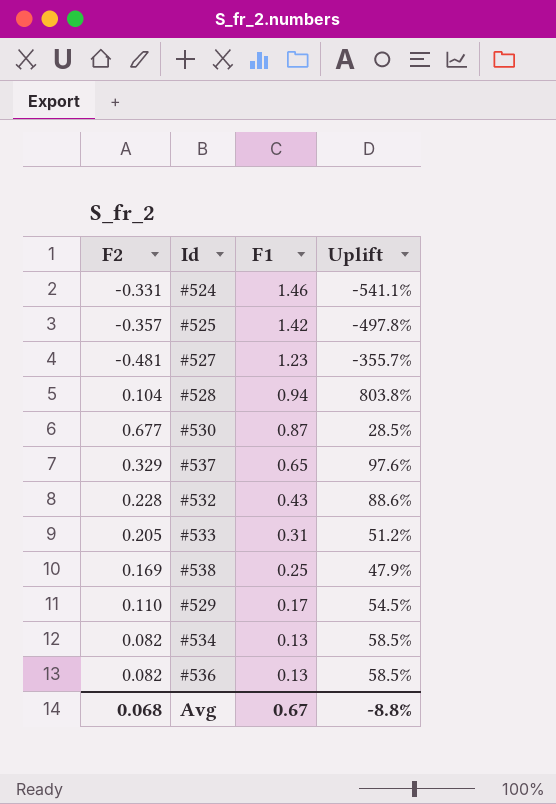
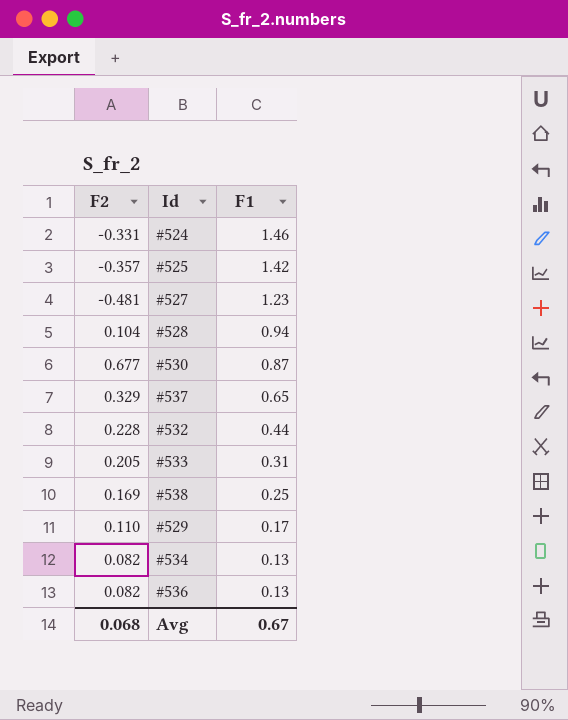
column Uplift | formula: ([F1] - [F2]) / [F2] -> none
#532 | F1: 0.43 -> 0.44

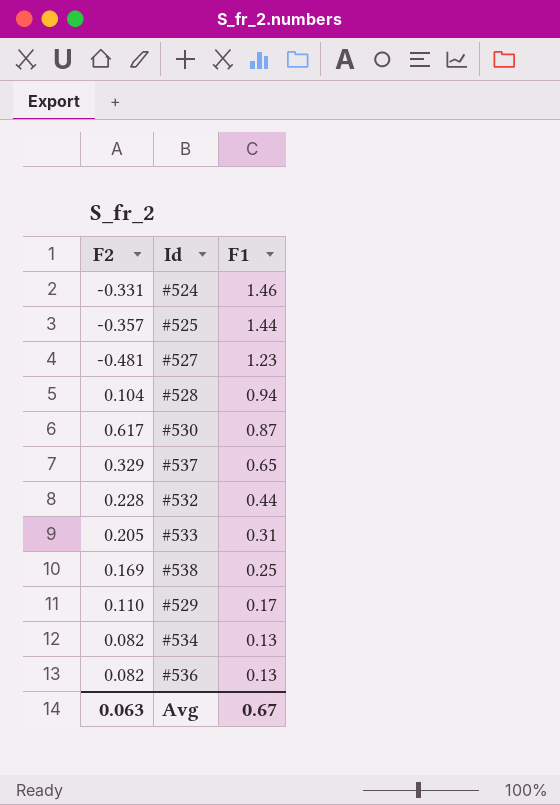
#525 | F1: 1.42 -> 1.44
#530 | F2: 0.677 -> 0.617
Avg | F2: 0.068 -> 0.063

